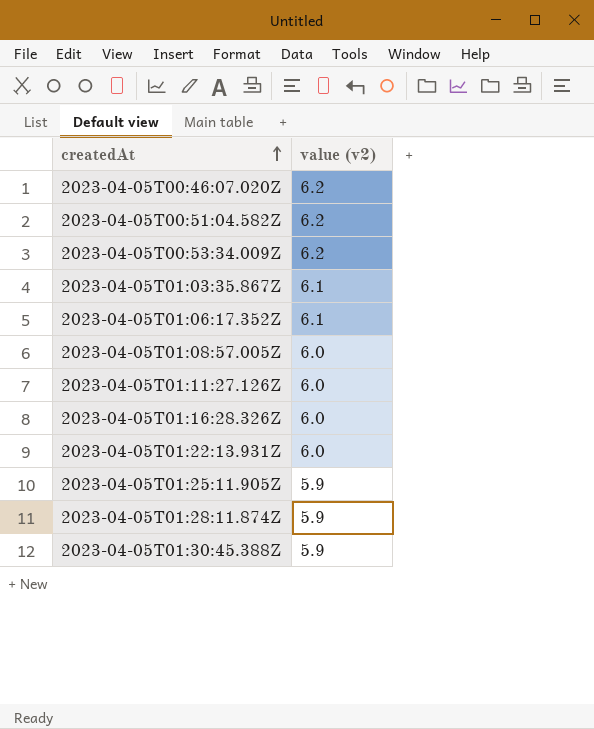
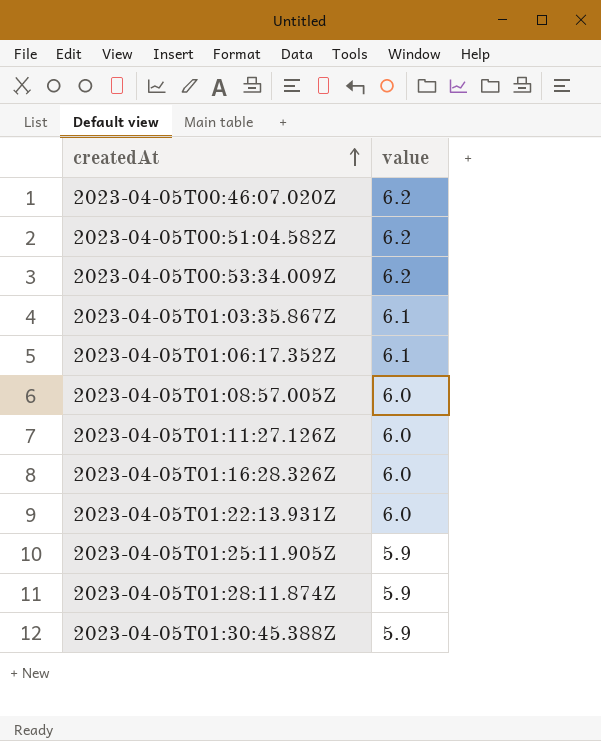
column name: value (v2) -> value

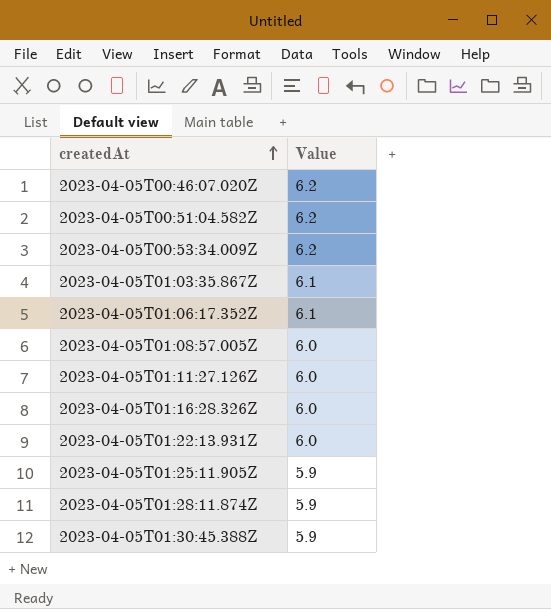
column name: value -> Value

